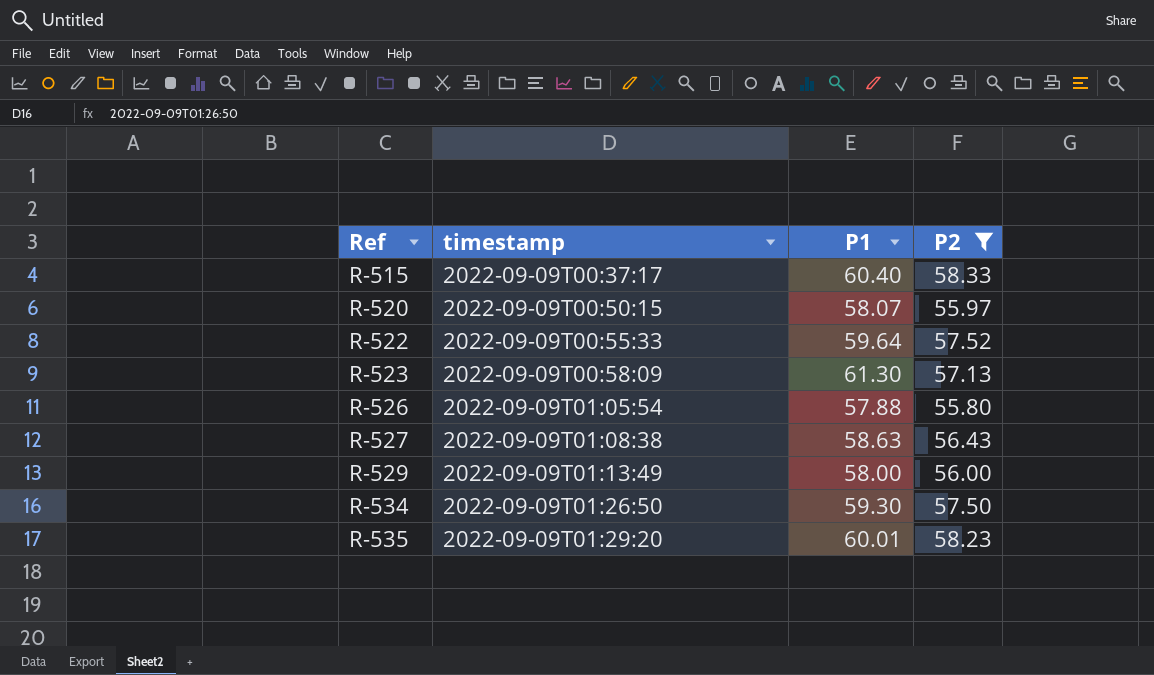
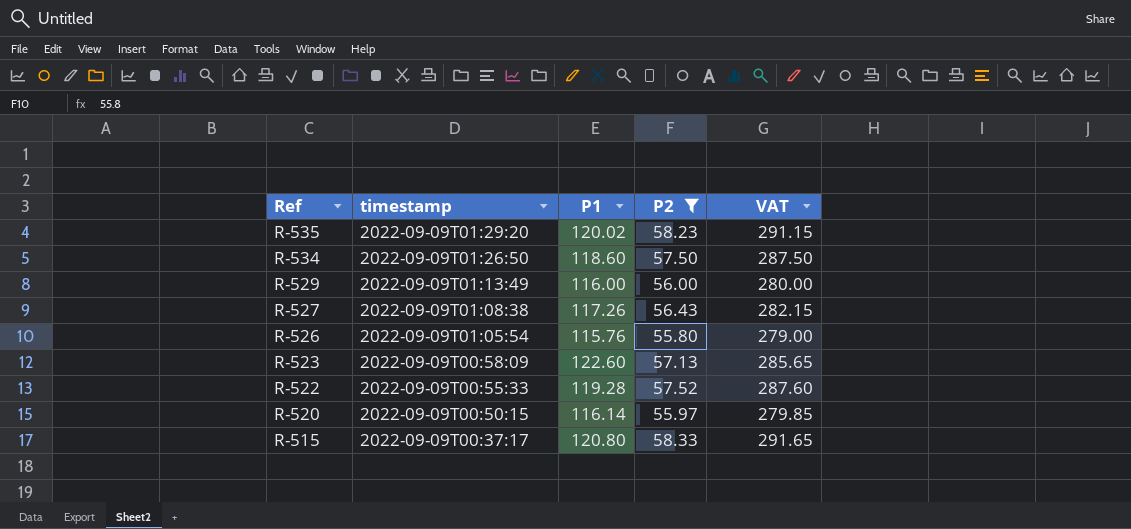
row order: Ref ascending -> Ref descending
column VAT | formula: none -> [P2] * 5
R-535 | P1: 60.01 -> 120.02
R-534 | P1: 59.30 -> 118.60
R-529 | P1: 58.00 -> 116.00
R-527 | P1: 58.63 -> 117.26
R-526 | P1: 57.88 -> 115.76
R-523 | P1: 61.30 -> 122.60
R-522 | P1: 59.64 -> 119.28
R-520 | P1: 58.07 -> 116.14
R-515 | P1: 60.40 -> 120.80

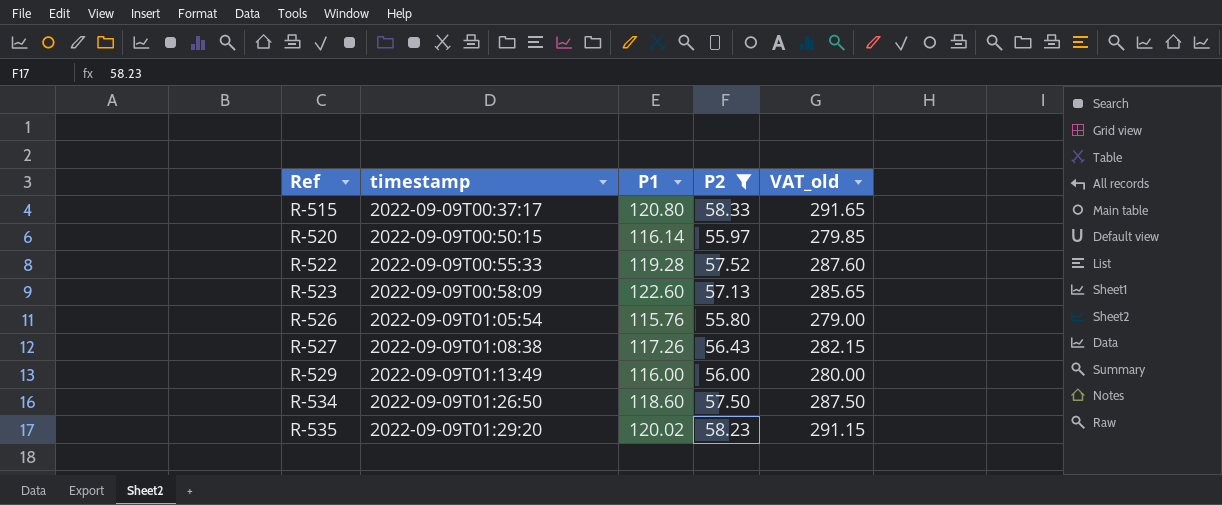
row order: Ref descending -> Ref ascending
column name: VAT -> VAT_old

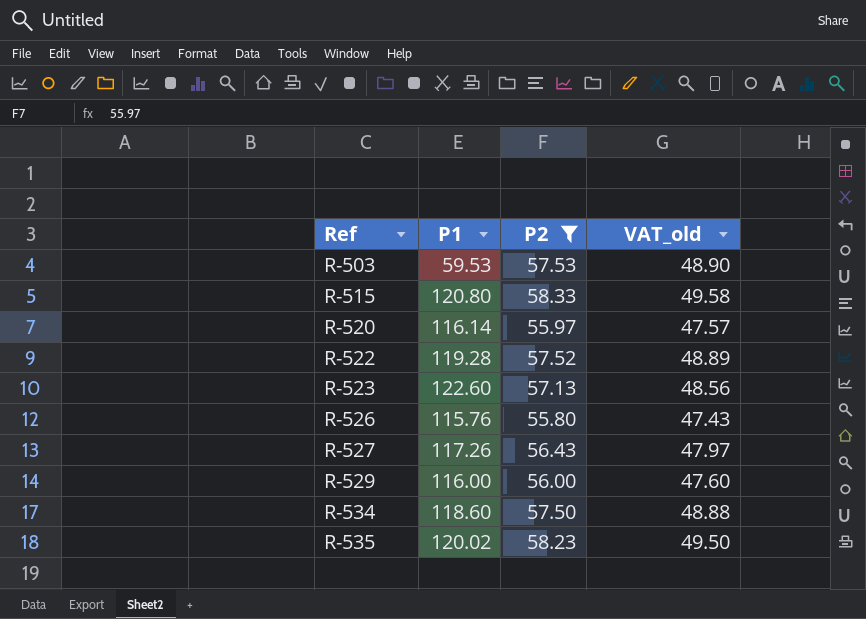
column timestamp | position: 2 -> none
column VAT_old | formula: [P2] * 5 -> [P2] * 0.85
row R-503: none -> 59.53 | 57.53 | 48.90

